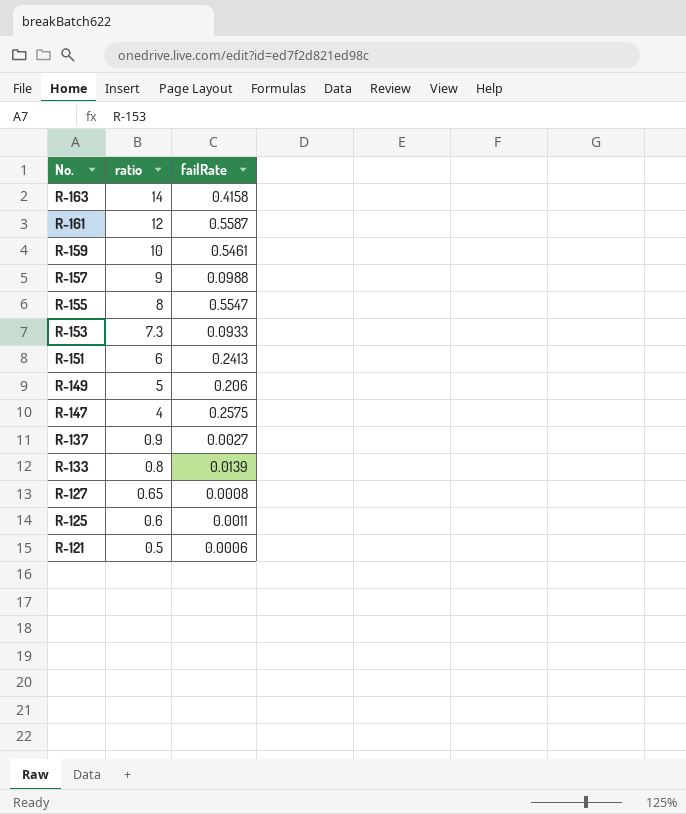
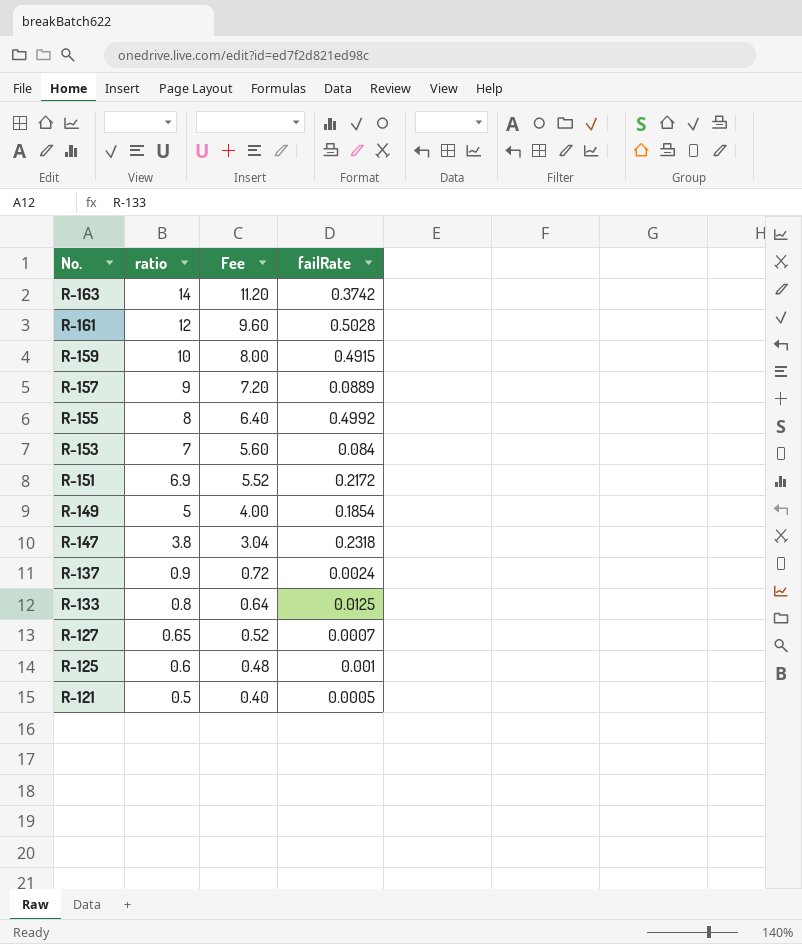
column Fee | formula: none -> [ratio] * 0.8
R-163 | failRate: 0.4158 -> 0.3742
R-161 | failRate: 0.5587 -> 0.5028
R-159 | failRate: 0.5461 -> 0.4915
R-157 | failRate: 0.0988 -> 0.0889
R-155 | failRate: 0.5547 -> 0.4992
R-153 | ratio: 7.3 -> 7
R-153 | failRate: 0.0933 -> 0.084
R-151 | ratio: 6 -> 6.9
R-151 | failRate: 0.2413 -> 0.2172
R-149 | failRate: 0.206 -> 0.1854
R-147 | ratio: 4 -> 3.8
R-147 | failRate: 0.2575 -> 0.2318
R-137 | failRate: 0.0027 -> 0.0024
R-133 | failRate: 0.0139 -> 0.0125
R-127 | failRate: 0.0008 -> 0.0007
R-125 | failRate: 0.0011 -> 0.001
R-121 | failRate: 0.0006 -> 0.0005

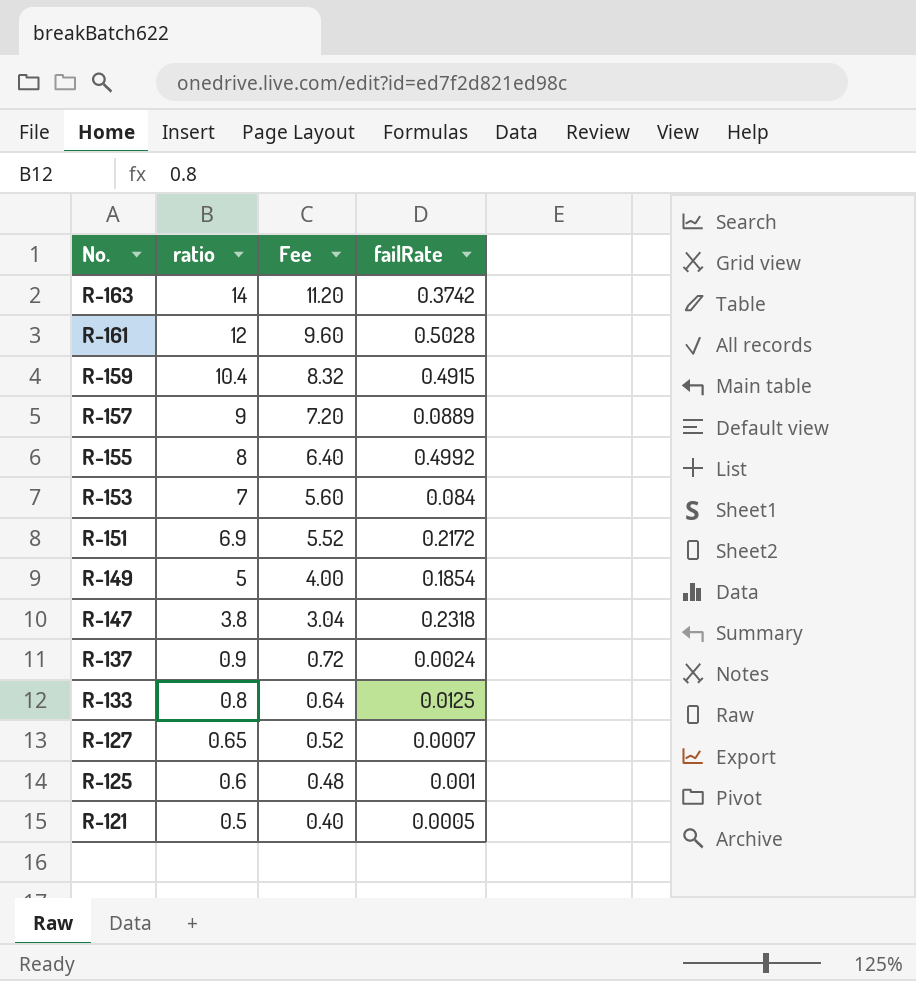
R-159 | ratio: 10 -> 10.4
R-159 | Fee: 8.00 -> 8.32

